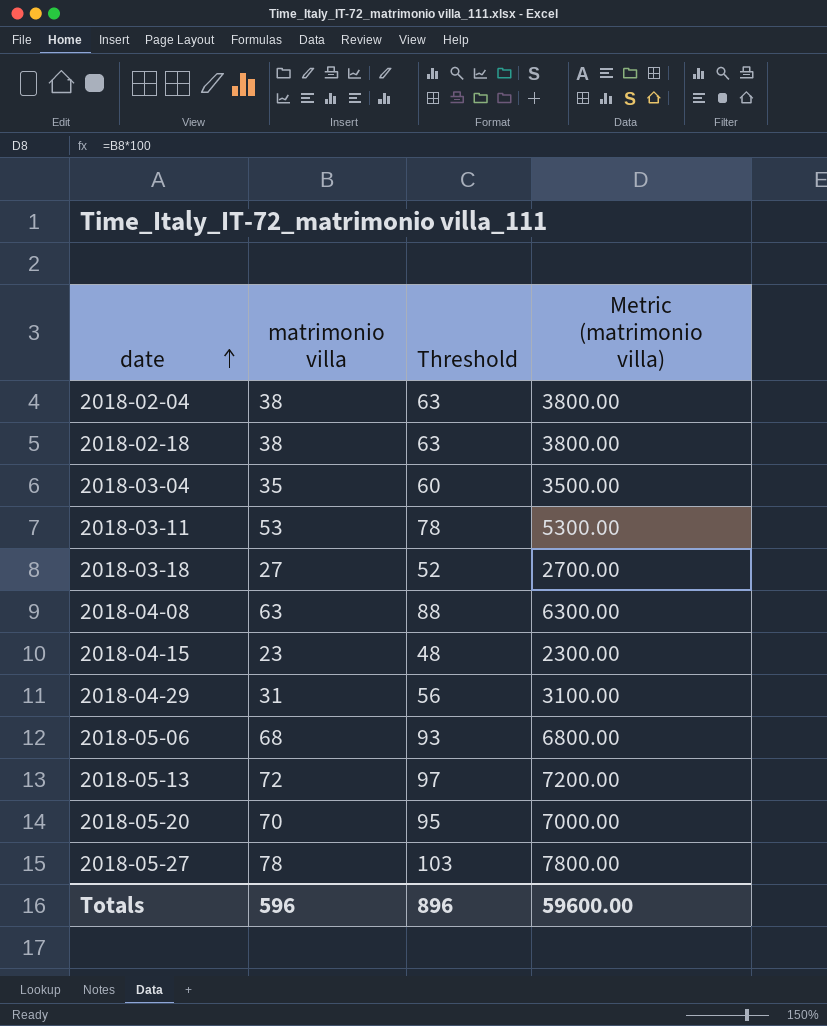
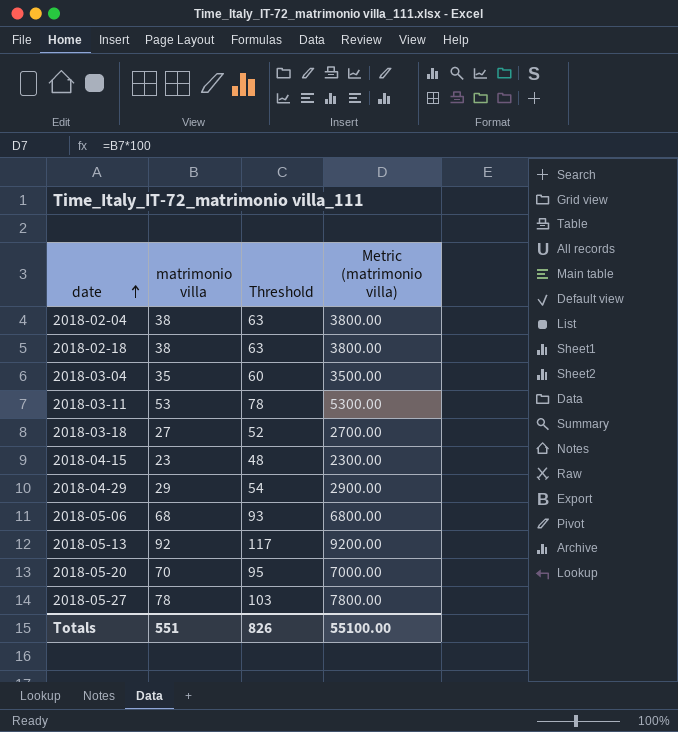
row 2018-04-08: 63 | 88 | 6300.00 -> none
2018-04-29 | matrimonio villa: 31 -> 29
2018-04-29 | Threshold: 56 -> 54
2018-04-29 | Metric (matrimonio villa): 3100.00 -> 2900.00
2018-05-13 | matrimonio villa: 72 -> 92
2018-05-13 | Threshold: 97 -> 117
2018-05-13 | Metric (matrimonio villa): 7200.00 -> 9200.00
Totals | matrimonio villa: 596 -> 551
Totals | Threshold: 896 -> 826
Totals | Metric (matrimonio villa): 59600.00 -> 55100.00

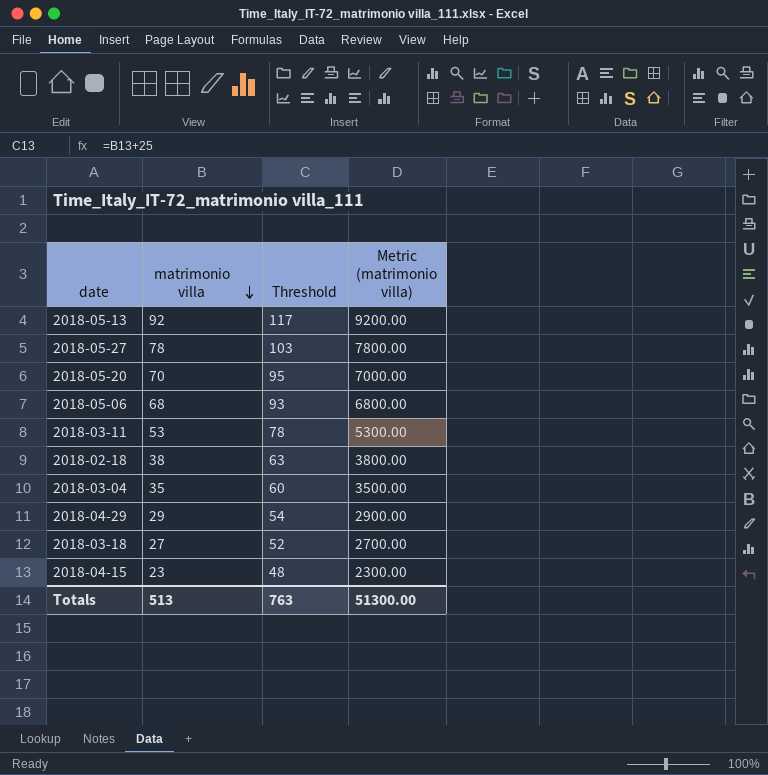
row order: date ascending -> matrimonio villa descending
row 2018-02-04: 38 | 63 | 3800.00 -> none
Totals | matrimonio villa: 551 -> 513
Totals | Threshold: 826 -> 763
Totals | Metric (matrimonio villa): 55100.00 -> 51300.00

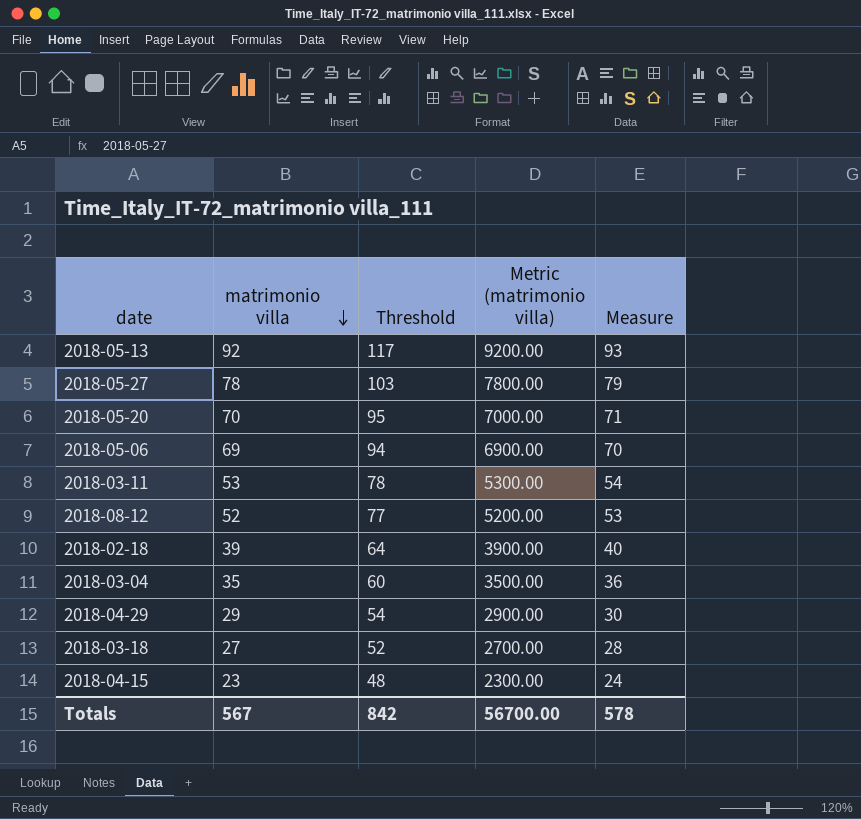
column Measure | formula: none -> [matrimonio villa] + 1
2018-05-06 | matrimonio villa: 68 -> 69
2018-05-06 | Threshold: 93 -> 94
2018-05-06 | Metric (matrimonio villa): 6800.00 -> 6900.00
row 2018-08-12: none -> 52 | 77 | 5200.00 | 53
2018-02-18 | matrimonio villa: 38 -> 39
2018-02-18 | Threshold: 63 -> 64
2018-02-18 | Metric (matrimonio villa): 3800.00 -> 3900.00
Totals | matrimonio villa: 513 -> 567
Totals | Threshold: 763 -> 842
Totals | Metric (matrimonio villa): 51300.00 -> 56700.00

